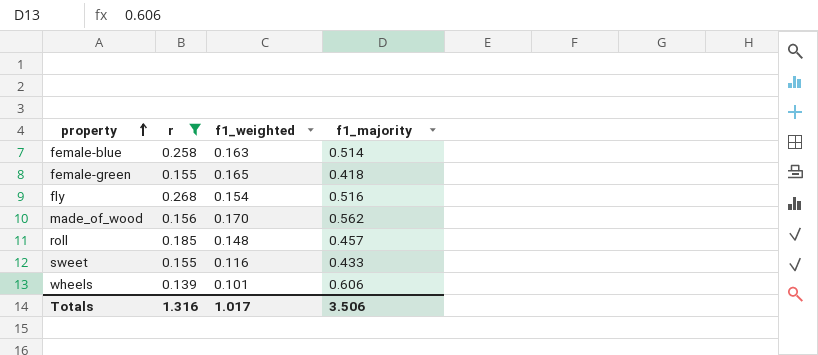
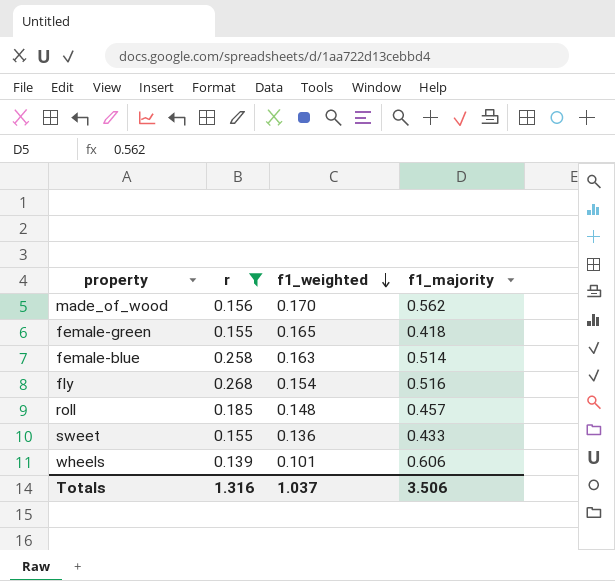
row order: property ascending -> f1_weighted descending
sweet | f1_weighted: 0.116 -> 0.136
Totals | f1_weighted: 1.017 -> 1.037

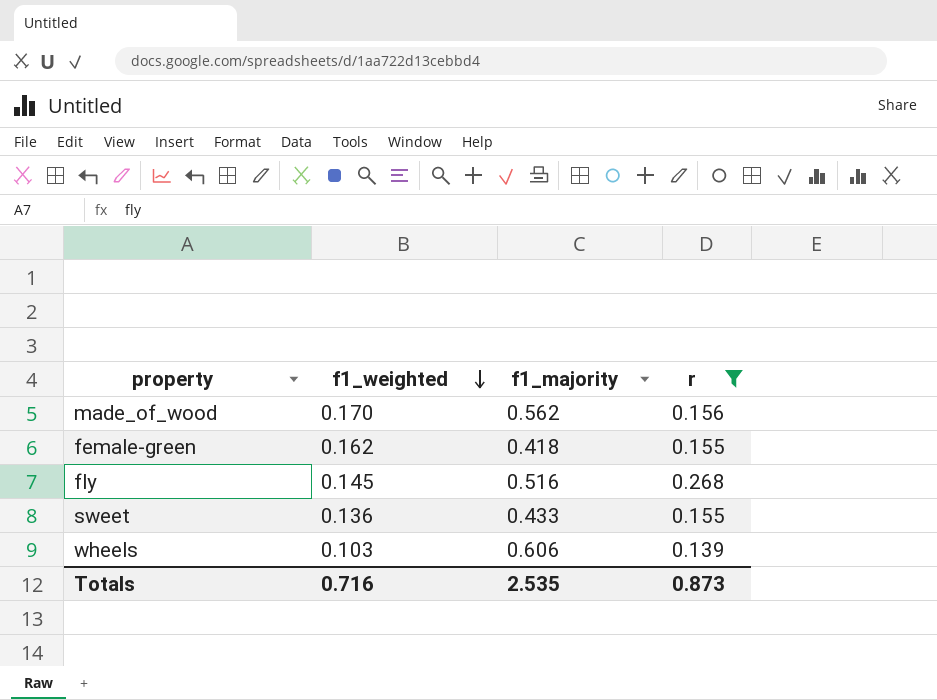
column r | position: 2 -> 4
row female-blue: 0.258 | 0.163 | 0.514 -> none
row roll: 0.185 | 0.148 | 0.457 -> none
female-green | f1_weighted: 0.165 -> 0.162
fly | f1_weighted: 0.154 -> 0.145
wheels | f1_weighted: 0.101 -> 0.103
Totals | f1_weighted: 1.037 -> 0.716
Totals | f1_majority: 3.506 -> 2.535
Totals | r: 1.316 -> 0.873

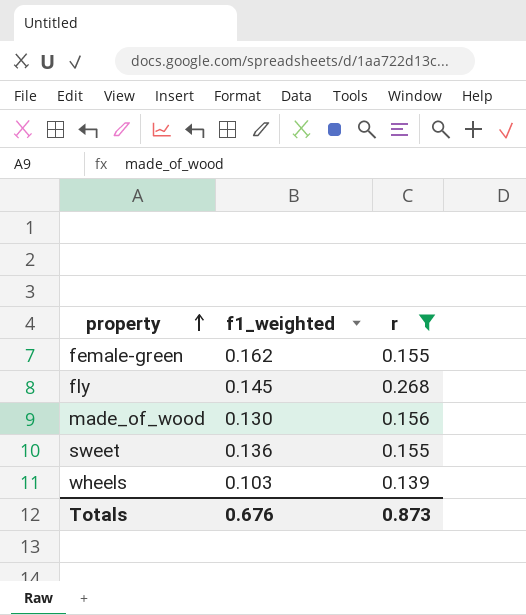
row order: f1_weighted descending -> property ascending
column f1_majority | position: 3 -> none
made_of_wood | f1_weighted: 0.170 -> 0.130
Totals | f1_weighted: 0.716 -> 0.676

